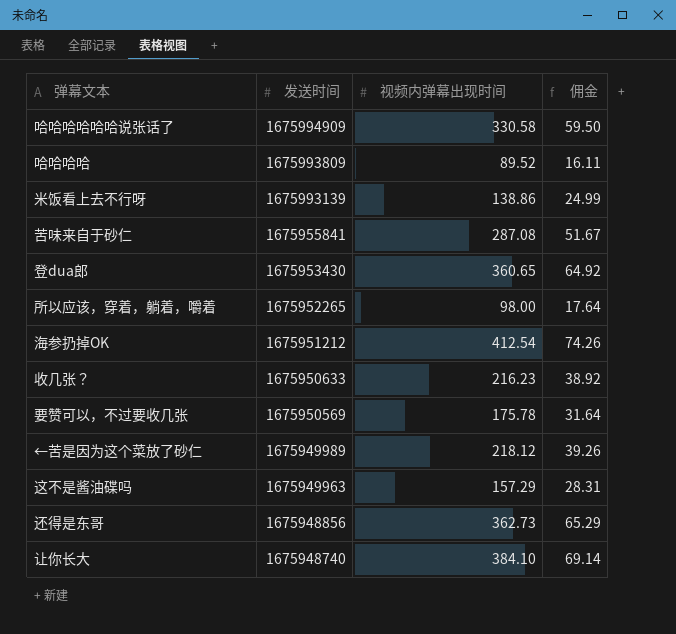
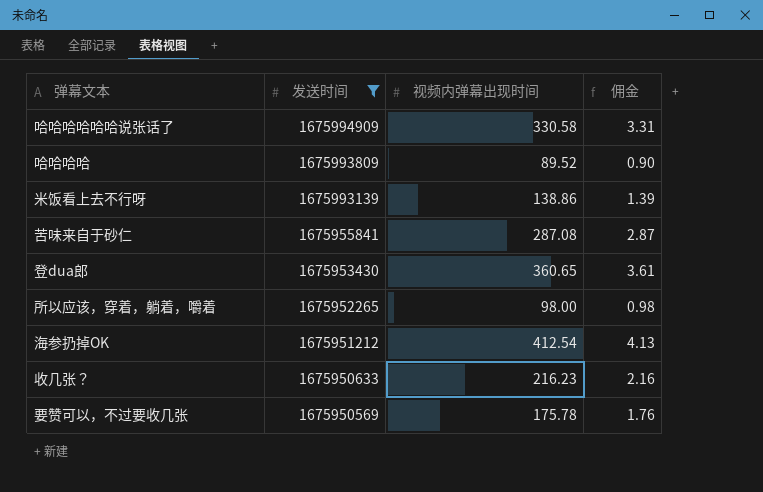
filter: none -> 发送时间 >= 1675950569
column 佣金 | formula: [视频内弹幕出现时间] * 0.18 -> [视频内弹幕出现时间] * 0.01

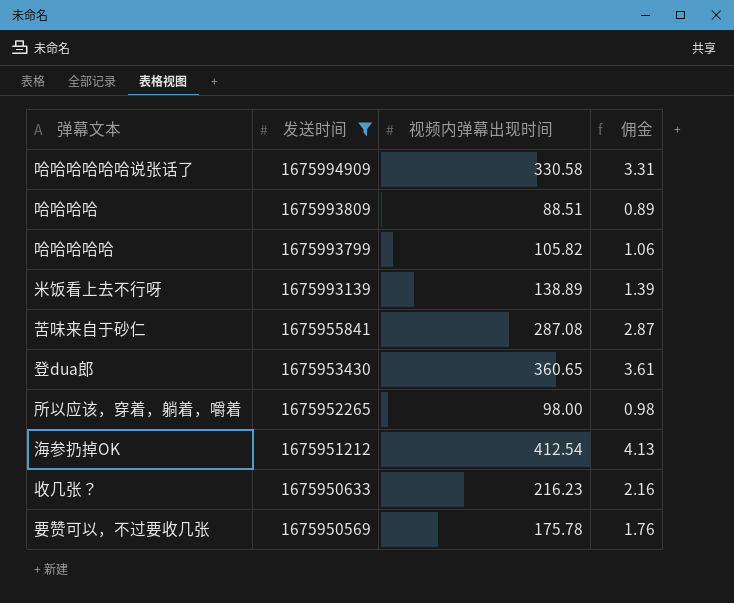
哈哈哈哈 | 视频内弹幕出现时间: 89.52 -> 88.51
哈哈哈哈 | 佣金: 0.90 -> 0.89
row 哈哈哈哈哈: none -> 1675993799 | 105.82 | 1.06
米饭看上去不行呀 | 视频内弹幕出现时间: 138.86 -> 138.89

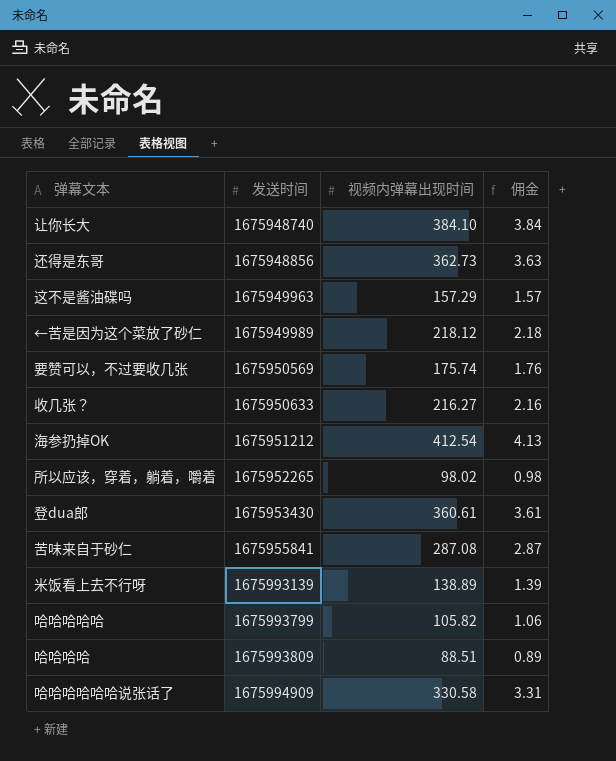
filter: 发送时间 >= 1675950569 -> none
row order: 发送时间 descending -> 发送时间 ascending
要赞可以，不过要收几张 | 视频内弹幕出现时间: 175.78 -> 175.74
收几张？ | 视频内弹幕出现时间: 216.23 -> 216.27
所以应该，穿着，躺着，嚼着 | 视频内弹幕出现时间: 98.00 -> 98.02
登dua郎 | 视频内弹幕出现时间: 360.65 -> 360.61

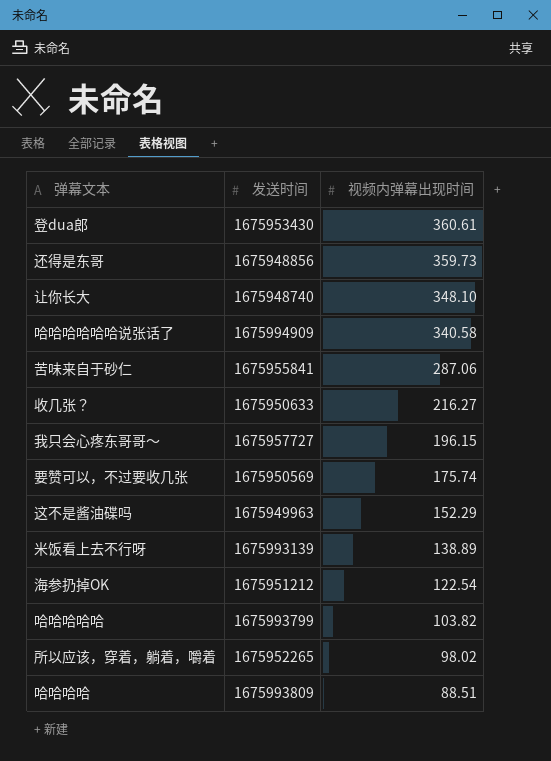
row order: 发送时间 ascending -> 视频内弹幕出现时间 descending
column 佣金 | formula: [视频内弹幕出现时间] * 0.01 -> none
row ←苦是因为这个菜放了砂仁: 1675949989 | 218.12 | 2.18 -> none
还得是东哥 | 视频内弹幕出现时间: 362.73 -> 359.73
让你长大 | 视频内弹幕出现时间: 384.10 -> 348.10
哈哈哈哈哈哈说张话了 | 视频内弹幕出现时间: 330.58 -> 340.58
苦味来自于砂仁 | 视频内弹幕出现时间: 287.08 -> 287.06
row 我只会心疼东哥哥～: none -> 1675957727 | 196.15
这不是酱油碟吗 | 视频内弹幕出现时间: 157.29 -> 152.29
海参扔掉OK | 视频内弹幕出现时间: 412.54 -> 122.54
哈哈哈哈哈 | 视频内弹幕出现时间: 105.82 -> 103.82

